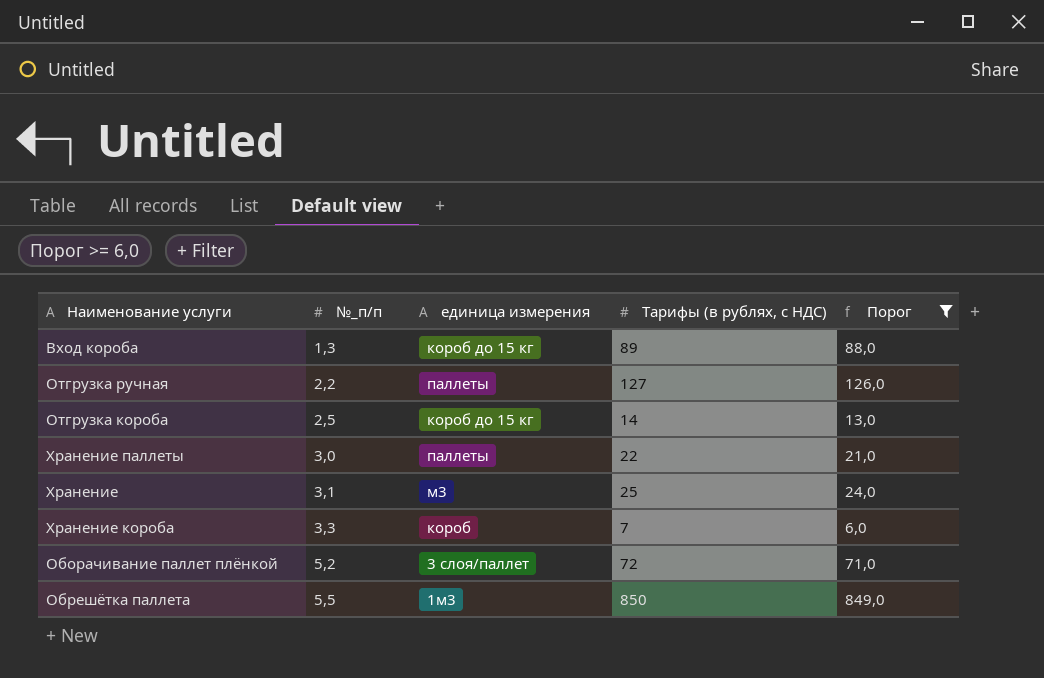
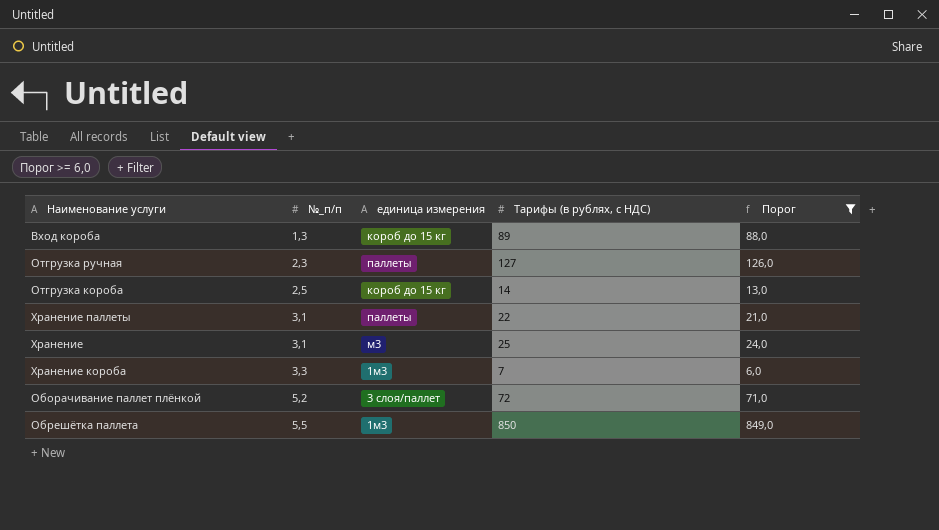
Отгрузка ручная | №_п/п: 2,2 -> 2,3
Хранение паллеты | №_п/п: 3,0 -> 3,1
Хранение короба | единица измерения: короб -> 1м3

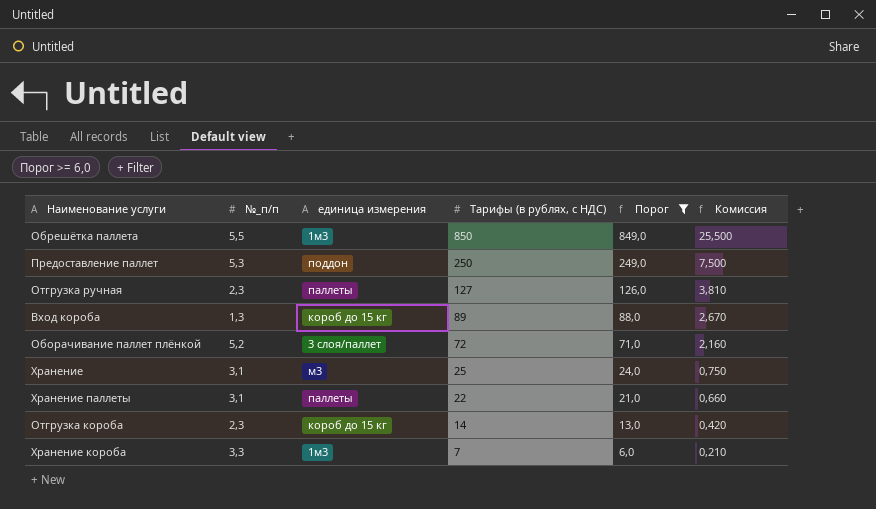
row order: №_п/п ascending -> Тарифы (в рублях, с НДС) descending
column Комиссия | formula: none -> [Тарифы (в рублях, с НДС)] * 0,03
row Предоставление паллет: none -> 5,3 | поддон | 250 | 249,0 | 7,500
Отгрузка короба | №_п/п: 2,5 -> 2,3

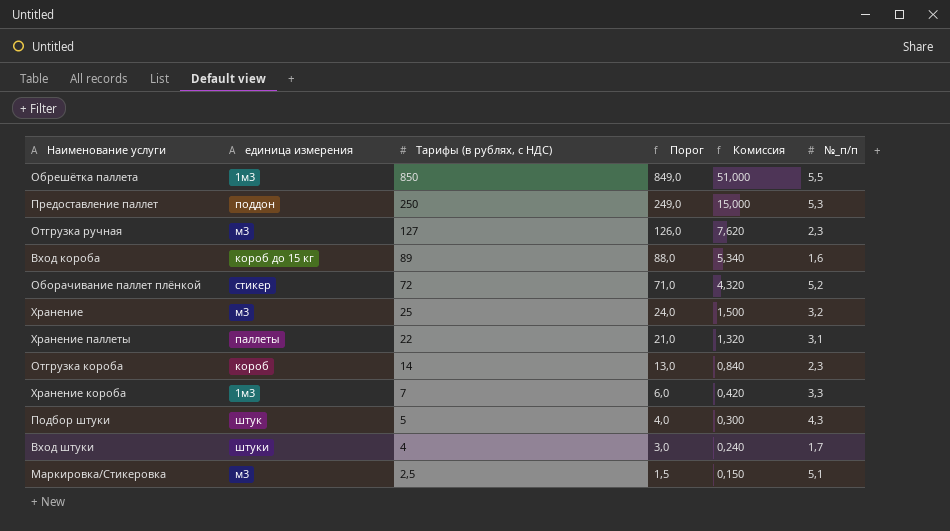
filter: Порог >= 6,0 -> none
column Комиссия | formula: [Тарифы (в рублях, с НДС)] * 0,03 -> [Тарифы (в рублях, с НДС)] * 0,06
column №_п/п | position: 2 -> 6
Отгрузка ручная | единица измерения: паллеты -> м3
Вход короба | №_п/п: 1,3 -> 1,6
Оборачивание паллет плёнкой | единица измерения: 3 слоя/паллет -> стикер
Хранение | №_п/п: 3,1 -> 3,2
Отгрузка короба | единица измерения: короб до 15 кг -> короб

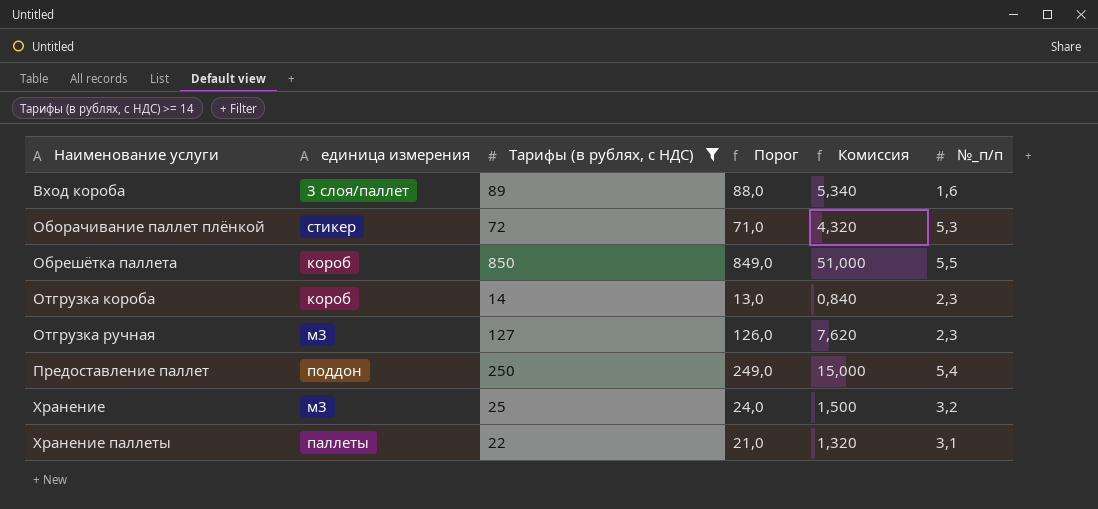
filter: none -> Тарифы (в рублях, с НДС) >= 14
row order: Тарифы (в рублях, с НДС) descending -> Наименование услуги ascending
Вход короба | единица измерения: короб до 15 кг -> 3 слоя/паллет
Оборачивание паллет плёнкой | №_п/п: 5,2 -> 5,3
Обрешётка паллета | единица измерения: 1м3 -> короб
Предоставление паллет | №_п/п: 5,3 -> 5,4

